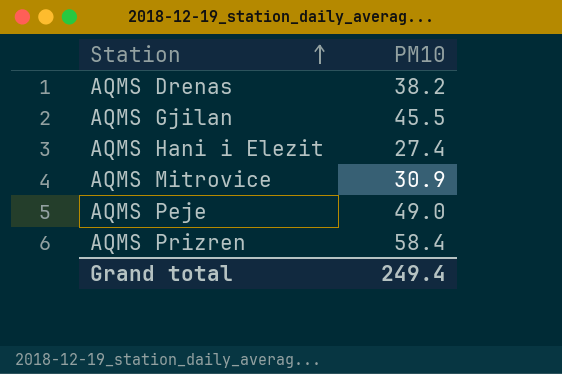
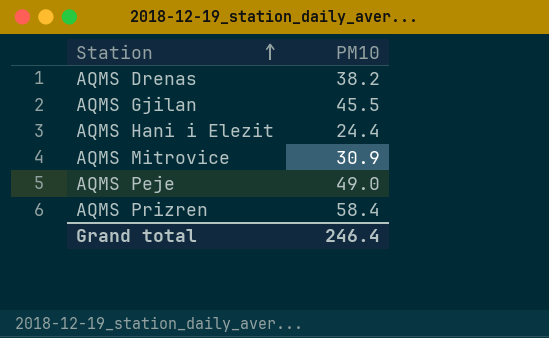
AQMS Hani i Elezit | PM10: 27.4 -> 24.4
Grand total | PM10: 249.4 -> 246.4

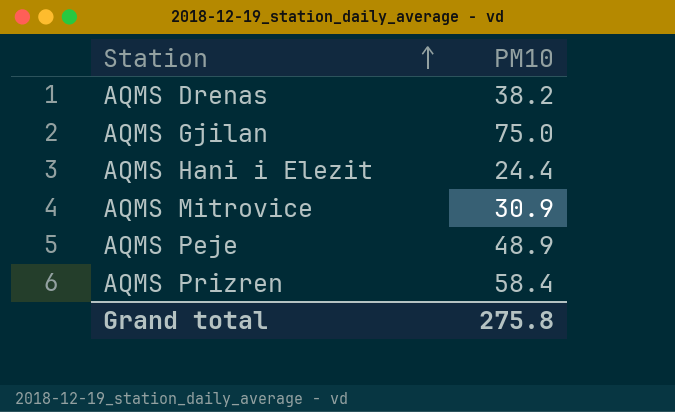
AQMS Gjilan | PM10: 45.5 -> 75.0
AQMS Peje | PM10: 49.0 -> 48.9
Grand total | PM10: 246.4 -> 275.8

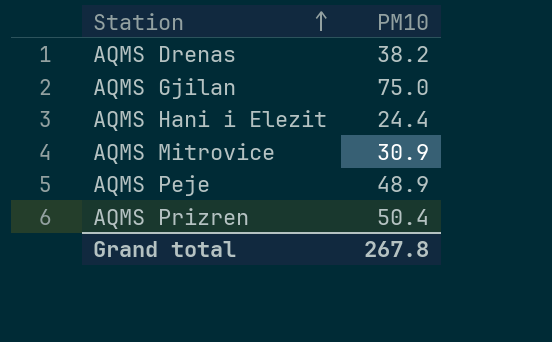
AQMS Prizren | PM10: 58.4 -> 50.4
Grand total | PM10: 275.8 -> 267.8

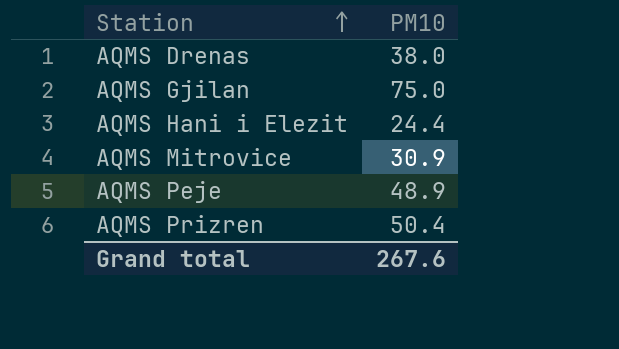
AQMS Drenas | PM10: 38.2 -> 38.0
Grand total | PM10: 267.8 -> 267.6

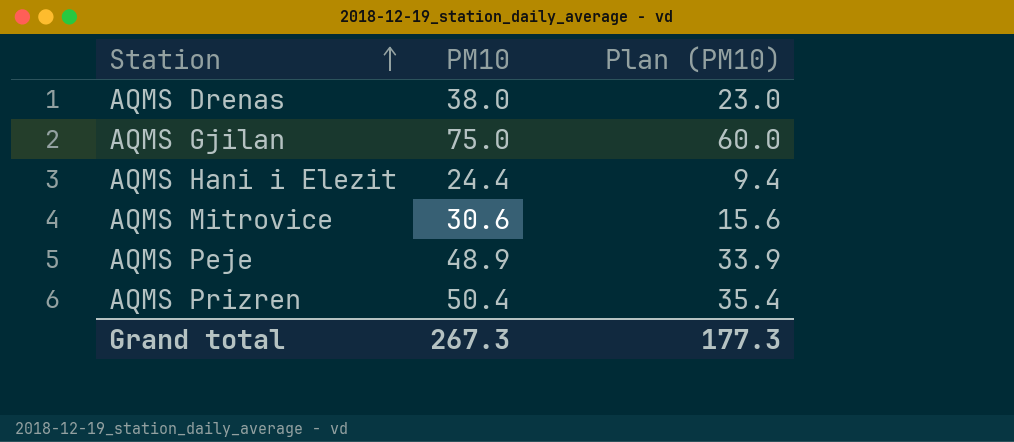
column Plan (PM10) | formula: none -> [PM10] - 15
AQMS Mitrovice | PM10: 30.9 -> 30.6
Grand total | PM10: 267.6 -> 267.3

